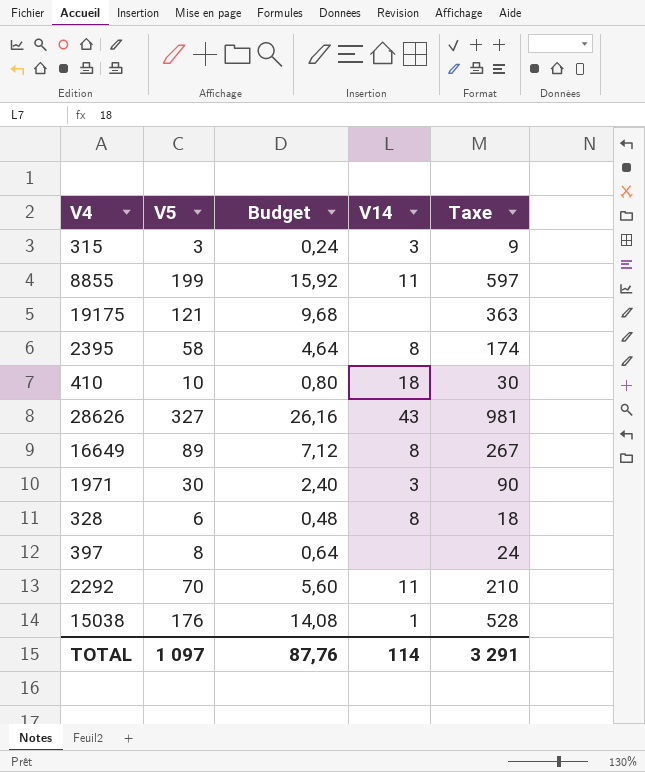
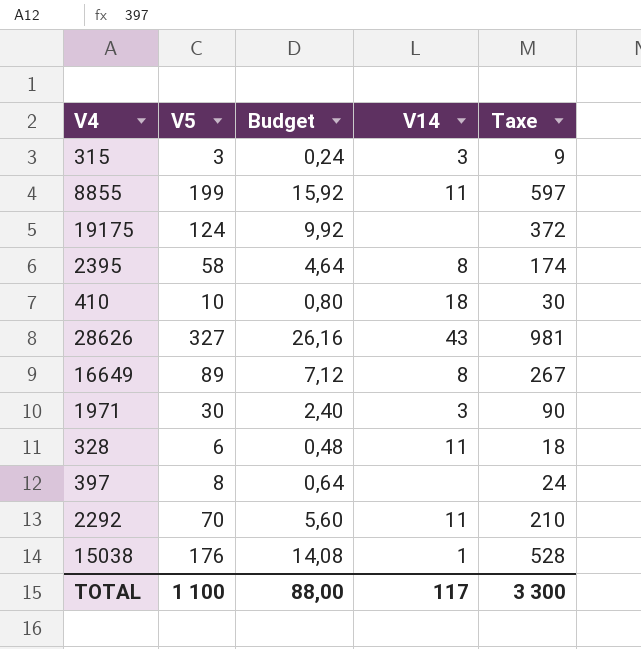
19175 | V5: 121 -> 124
19175 | Budget: 9,68 -> 9,92
19175 | Taxe: 363 -> 372
328 | V14: 8 -> 11
TOTAL | V5: 1 097 -> 1 100
TOTAL | Budget: 87,76 -> 88,00
TOTAL | V14: 114 -> 117
TOTAL | Taxe: 3 291 -> 3 300

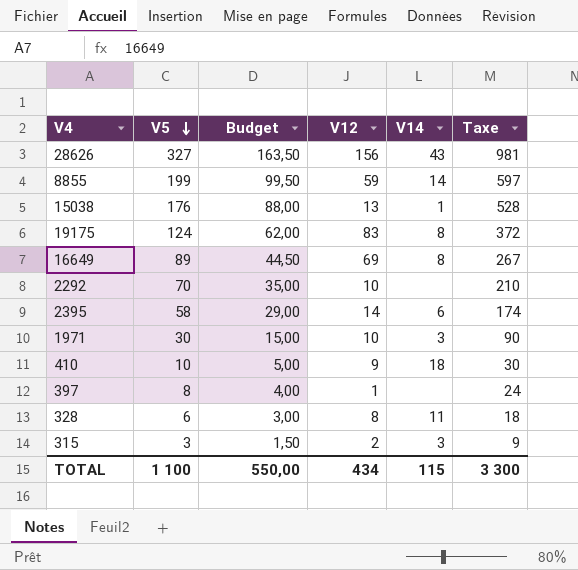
row order: none -> V5 descending
column Budget | formula: [V5] * 0,08 -> [V5] * 0,5
column V12 | position: none -> 4
8855 | V14: 11 -> 14
19175 | V14: none -> 8
2292 | V14: 11 -> none
2395 | V14: 8 -> 6
TOTAL | Budget: 88,00 -> 550,00
TOTAL | V14: 117 -> 115

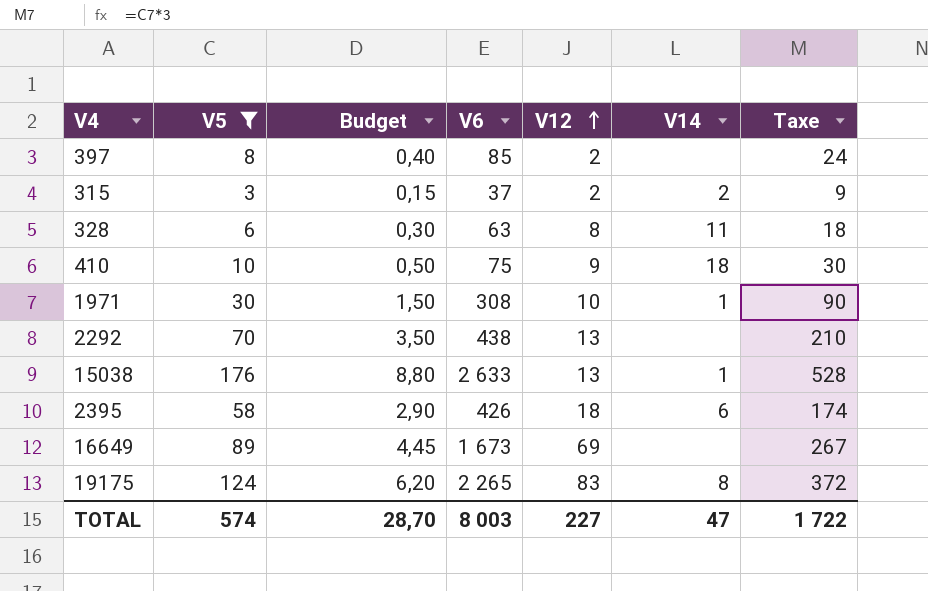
filter: none -> V5 <= 176
row order: V5 descending -> V12 ascending
column Budget | formula: [V5] * 0,5 -> [V5] * 0,05
column V6 | position: none -> 4
397 | V12: 1 -> 2
315 | V14: 3 -> 2
1971 | V14: 3 -> 1
2292 | V12: 10 -> 13
2395 | V12: 14 -> 18
16649 | V14: 8 -> none
TOTAL | V5: 1 100 -> 574
TOTAL | Budget: 550,00 -> 28,70
TOTAL | V12: 434 -> 227
TOTAL | V14: 115 -> 47
TOTAL | Taxe: 3 300 -> 1 722

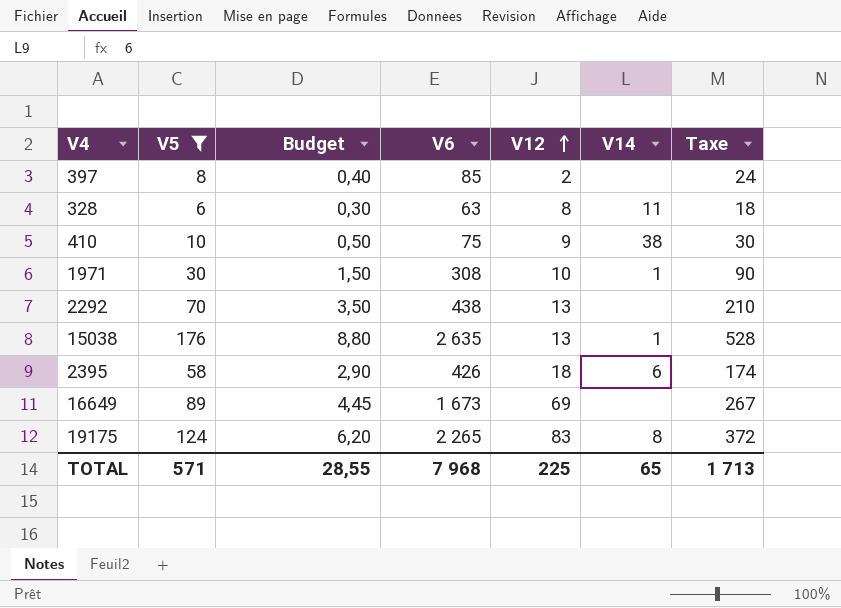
row 315: 3 | 0,15 | 37 | 2 | 2 | 9 -> none
410 | V14: 18 -> 38
15038 | V6: 2 633 -> 2 635
TOTAL | V5: 574 -> 571
TOTAL | Budget: 28,70 -> 28,55
TOTAL | V6: 8 003 -> 7 968
TOTAL | V12: 227 -> 225
TOTAL | V14: 47 -> 65
TOTAL | Taxe: 1 722 -> 1 713

